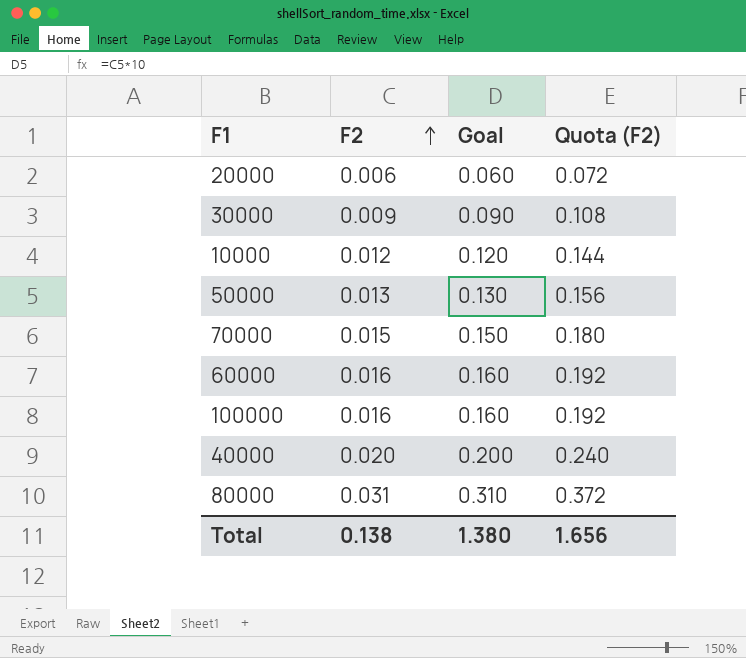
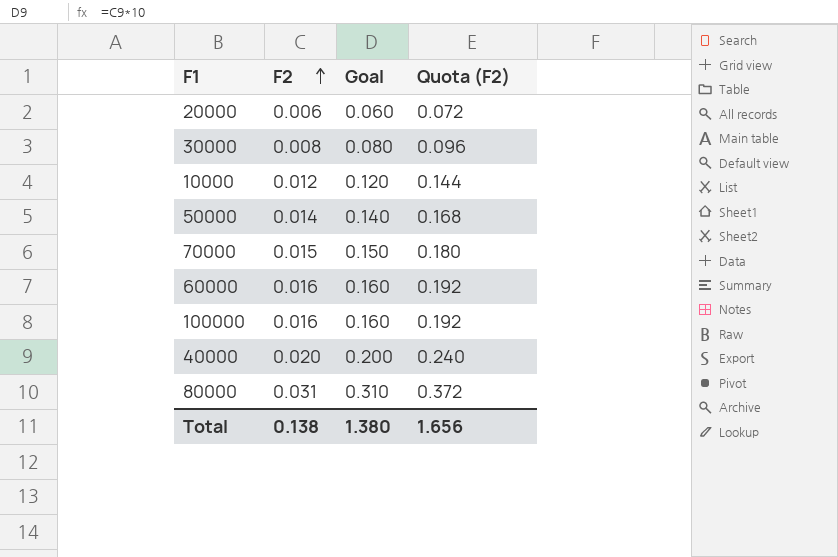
30000 | F2: 0.009 -> 0.008
30000 | Goal: 0.090 -> 0.080
30000 | Quota (F2): 0.108 -> 0.096
50000 | F2: 0.013 -> 0.014
50000 | Goal: 0.130 -> 0.140
50000 | Quota (F2): 0.156 -> 0.168

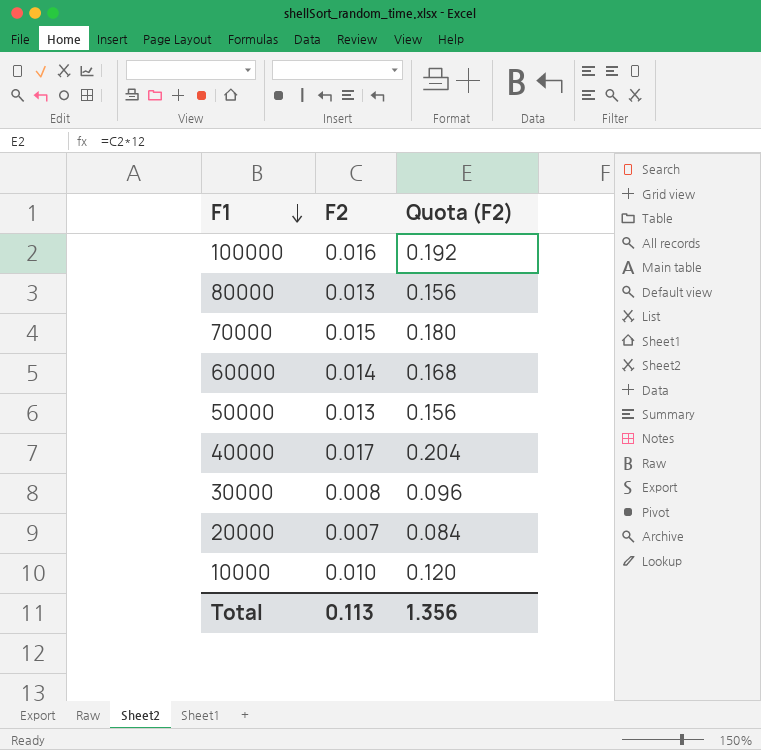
row order: F2 ascending -> F1 descending
column Goal | formula: [F2] * 10 -> none
80000 | F2: 0.031 -> 0.013
80000 | Quota (F2): 0.372 -> 0.156
60000 | F2: 0.016 -> 0.014
60000 | Quota (F2): 0.192 -> 0.168
50000 | F2: 0.014 -> 0.013
50000 | Quota (F2): 0.168 -> 0.156
40000 | F2: 0.020 -> 0.017
40000 | Quota (F2): 0.240 -> 0.204
20000 | F2: 0.006 -> 0.007
20000 | Quota (F2): 0.072 -> 0.084
10000 | F2: 0.012 -> 0.010
10000 | Quota (F2): 0.144 -> 0.120
Total | F2: 0.138 -> 0.113
Total | Quota (F2): 1.656 -> 1.356

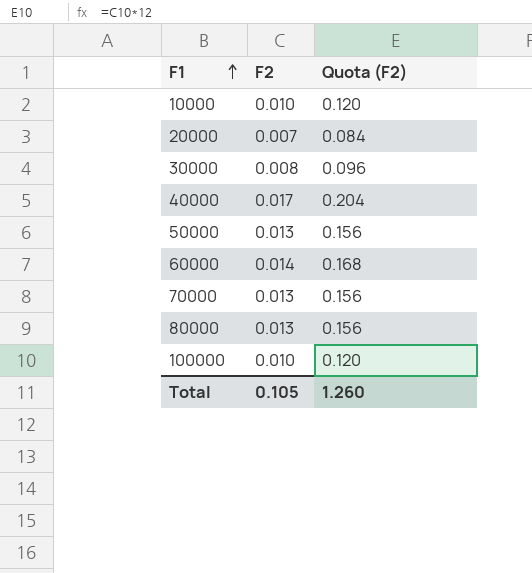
row order: F1 descending -> F1 ascending
70000 | F2: 0.015 -> 0.013
70000 | Quota (F2): 0.180 -> 0.156
100000 | F2: 0.016 -> 0.010
100000 | Quota (F2): 0.192 -> 0.120
Total | F2: 0.113 -> 0.105
Total | Quota (F2): 1.356 -> 1.260

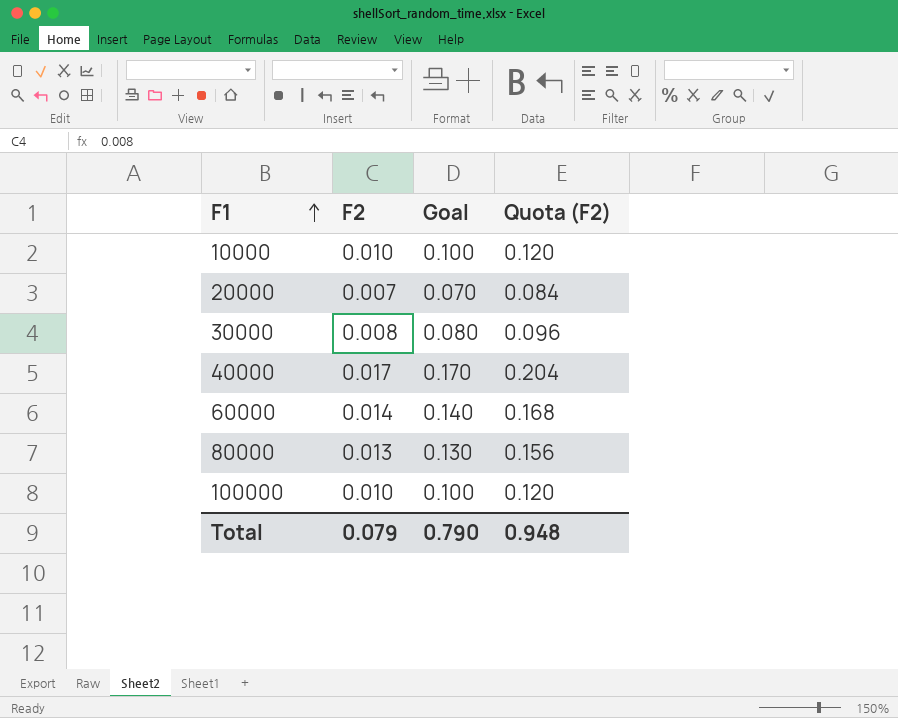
column Goal | formula: none -> [F2] * 10
row 50000: 0.013 | 0.156 -> none
row 70000: 0.013 | 0.156 -> none
Total | F2: 0.105 -> 0.079
Total | Quota (F2): 1.260 -> 0.948

